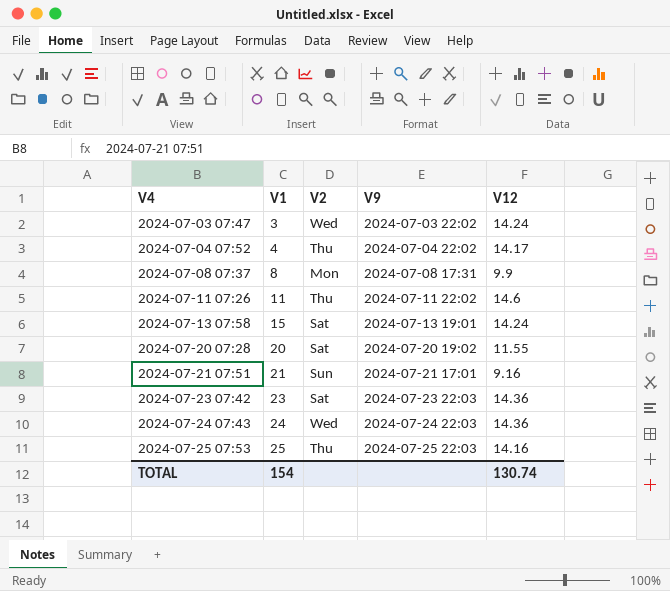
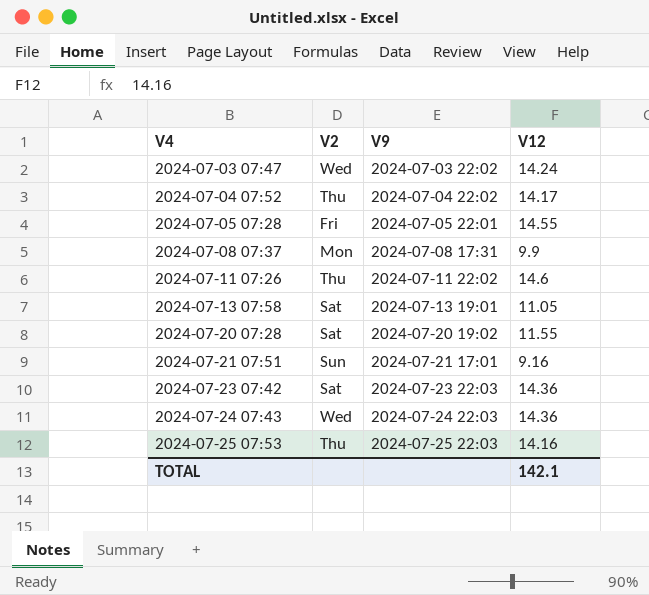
column V1 | position: 2 -> none
row 2024-07-05 07:28: none -> Fri | 2024-07-05 22:01 | 14.55
2024-07-13 07:58 | V12: 14.24 -> 11.05
TOTAL | V12: 130.74 -> 142.1

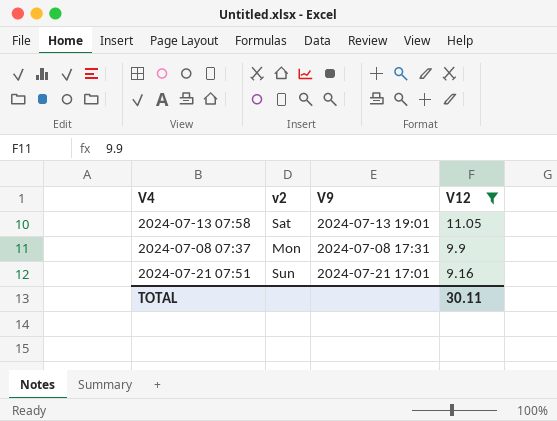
filter: none -> V12 <= 11.05
row order: V4 ascending -> V12 descending
column name: V2 -> v2
TOTAL | V12: 142.1 -> 30.11

